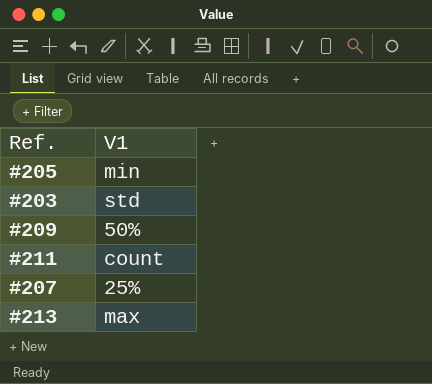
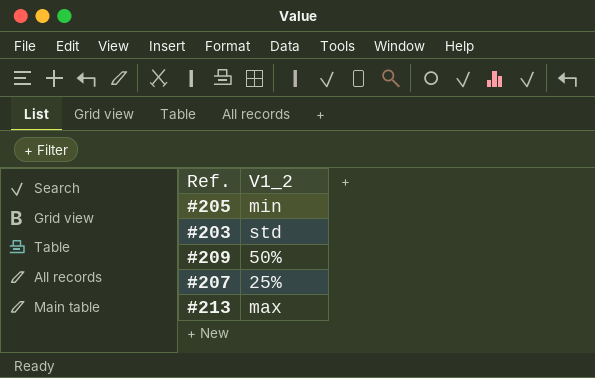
column name: V1 -> V1_2
row #211: count -> none

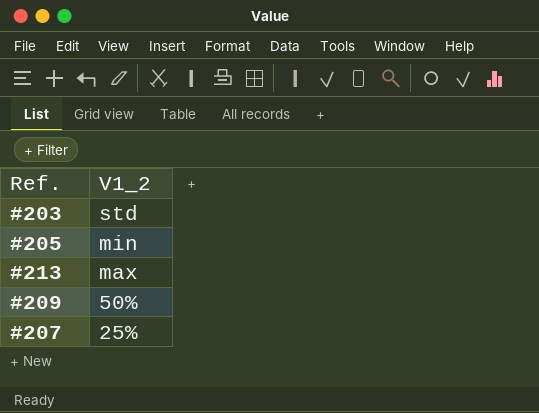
row order: none -> V1_2 descending

